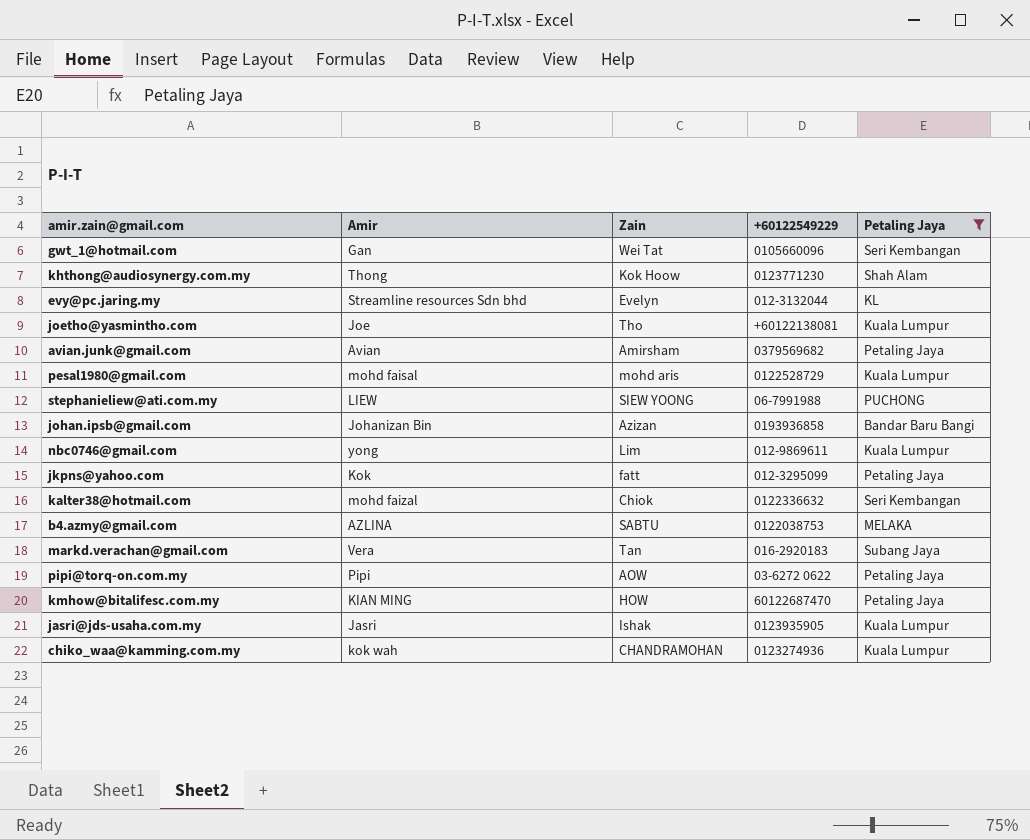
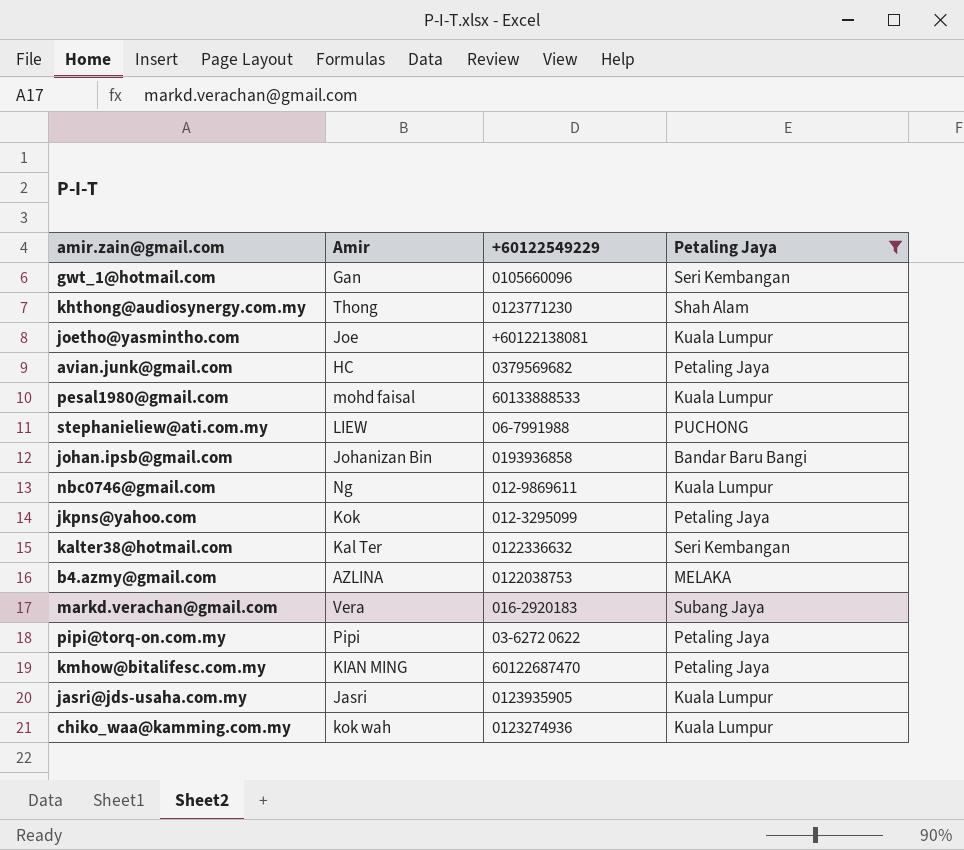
column Zain | position: 3 -> none
row evy@pc.jaring.my: Streamline resources Sdn bhd | Evelyn | 012-3132044 | KL -> none
avian.junk@gmail.com | Amir: Avian -> HC
pesal1980@gmail.com | +60122549229: 0122528729 -> 60133888533
nbc0746@gmail.com | Amir: yong -> Ng
kalter38@hotmail.com | Amir: mohd faizal -> Kal Ter

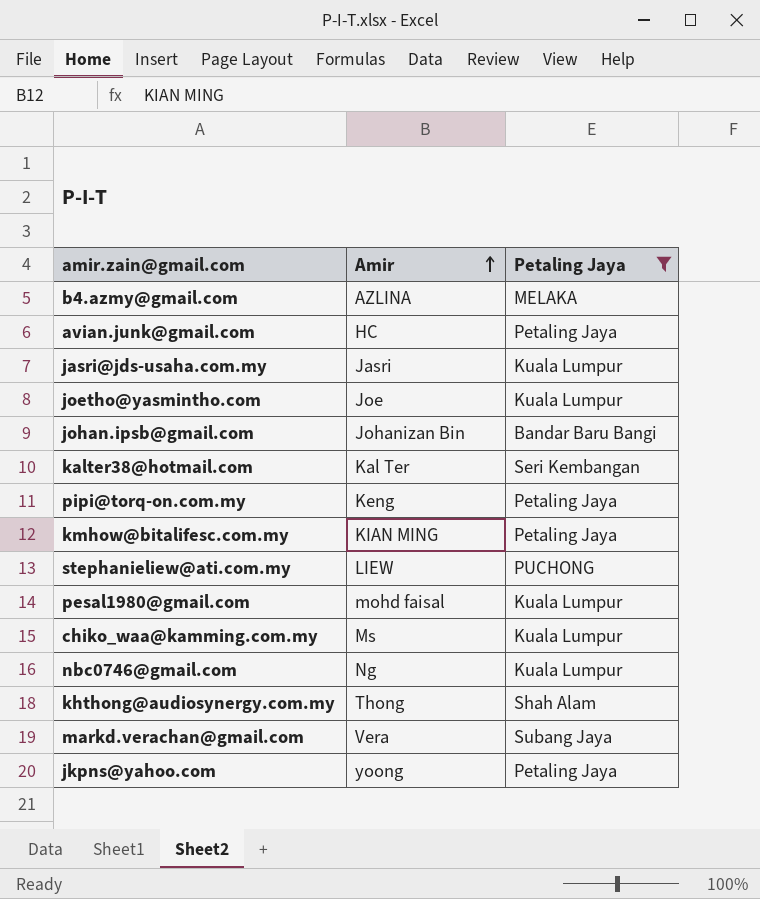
row order: none -> Amir ascending
column +60122549229 | position: 3 -> none
row gwt_1@hotmail.com: Gan | 0105660096 | Seri Kembangan -> none
pipi@torq-on.com.my | Amir: Pipi -> Keng
chiko_waa@kamming.com.my | Amir: kok wah -> Ms
jkpns@yahoo.com | Amir: Kok -> yoong

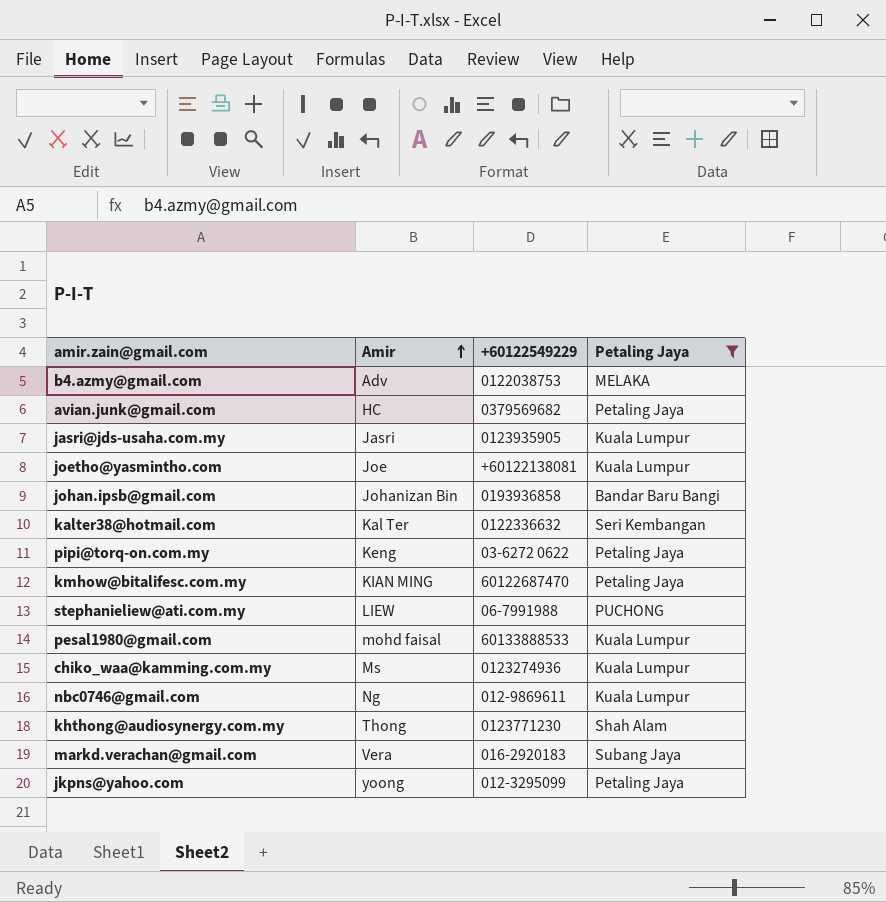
column +60122549229 | position: none -> 3
b4.azmy@gmail.com | Amir: AZLINA -> Adv

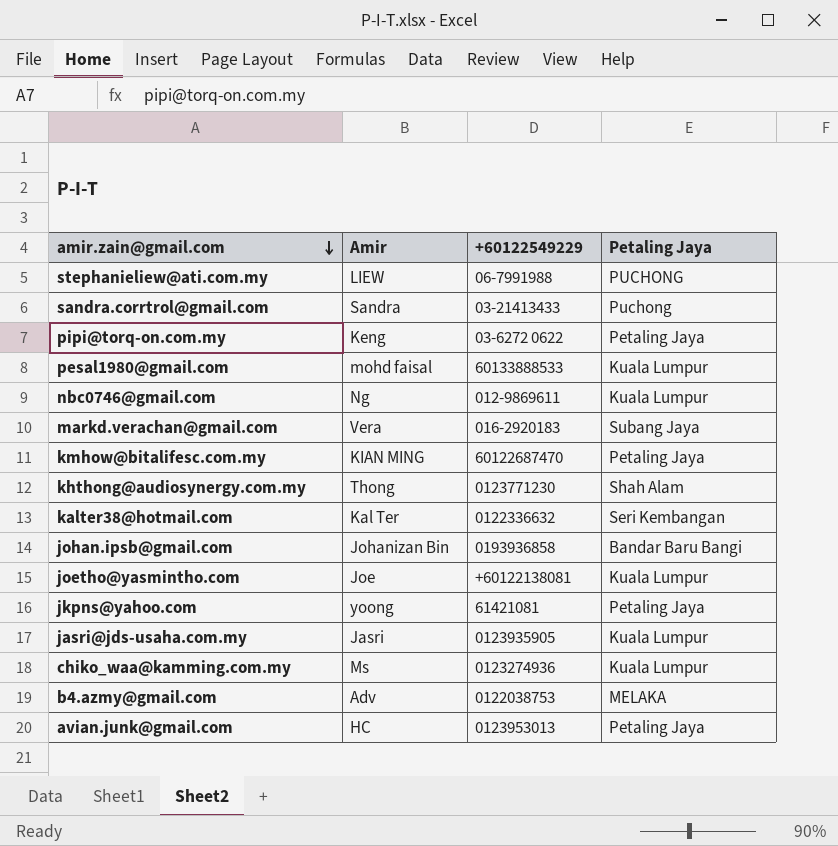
filter: Petaling Jaya != Puchong -> none
row order: Amir ascending -> amir.zain@gmail.com descending
jkpns@yahoo.com | +60122549229: 012-3295099 -> 61421081
avian.junk@gmail.com | +60122549229: 0379569682 -> 0123953013

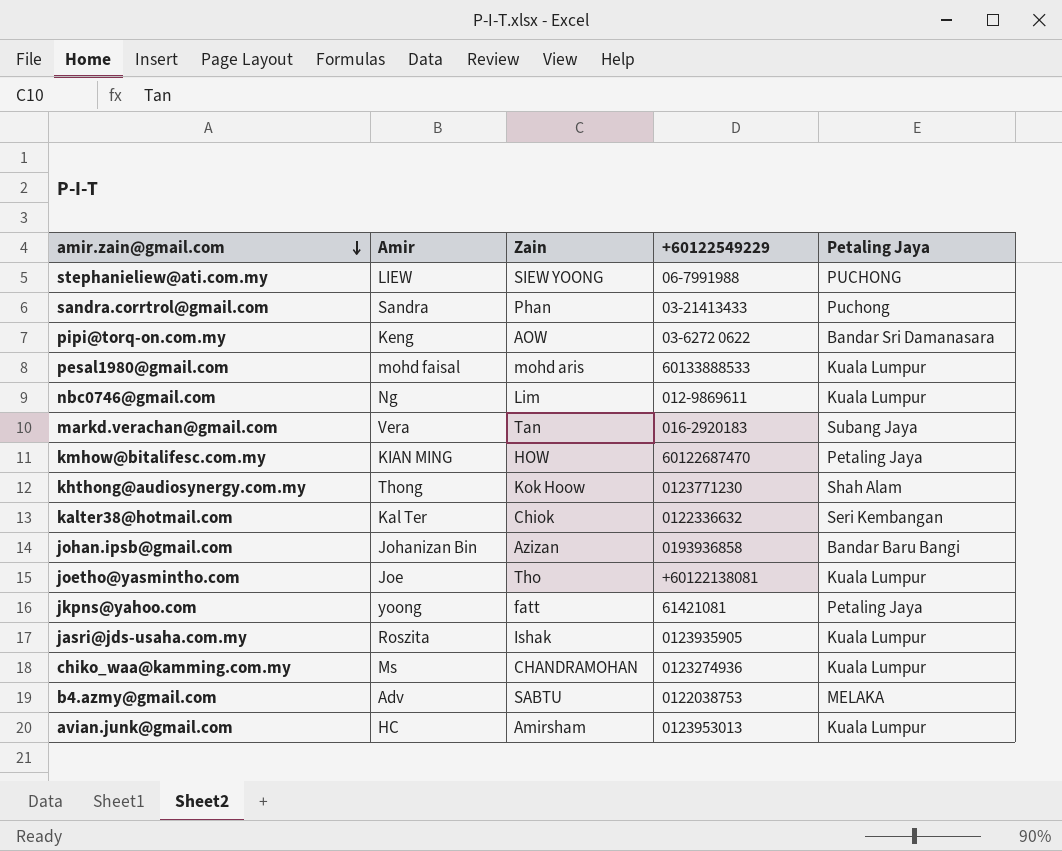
column Zain | position: none -> 3
pipi@torq-on.com.my | Petaling Jaya: Petaling Jaya -> Bandar Sri Damanasara
jasri@jds-usaha.com.my | Amir: Jasri -> Roszita
avian.junk@gmail.com | Petaling Jaya: Petaling Jaya -> Kuala Lumpur

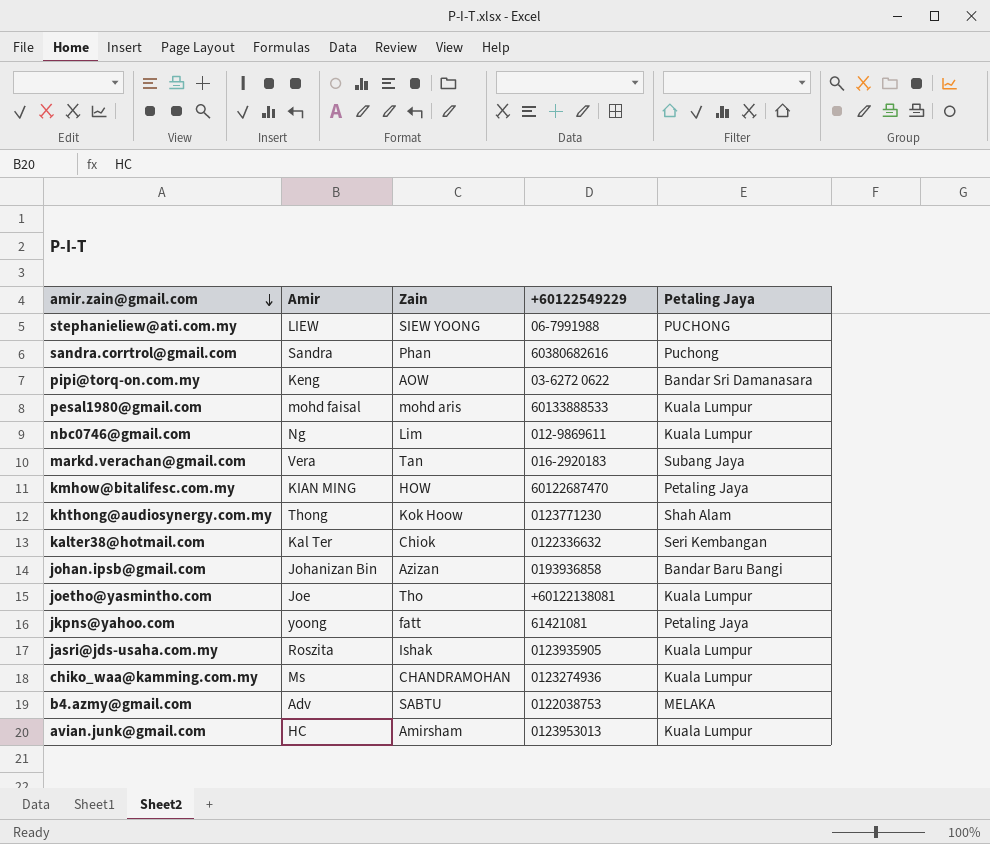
sandra.corrtrol@gmail.com | +60122549229: 03-21413433 -> 60380682616

